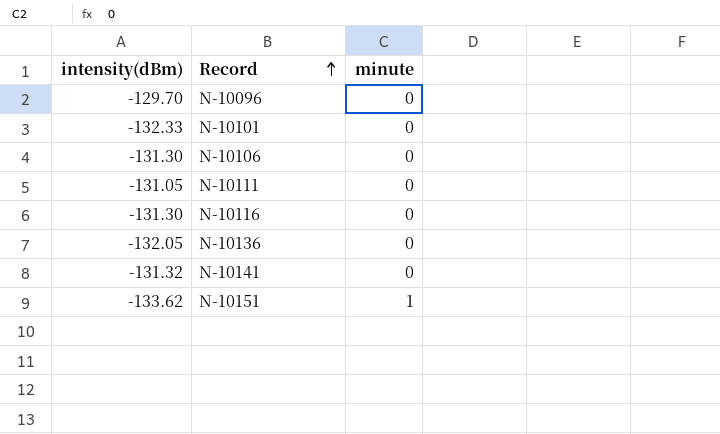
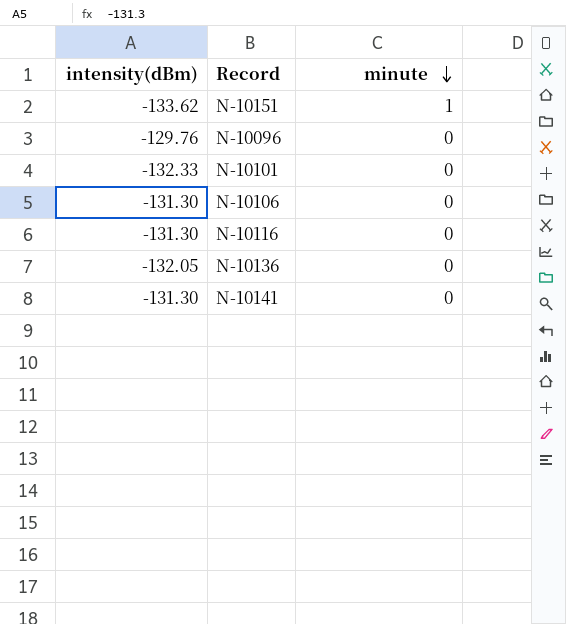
row order: Record ascending -> minute descending
row N-10111: -131.05 | 0 -> none
N-10096 | intensity(dBm): -129.70 -> -129.76
N-10141 | intensity(dBm): -131.32 -> -131.30

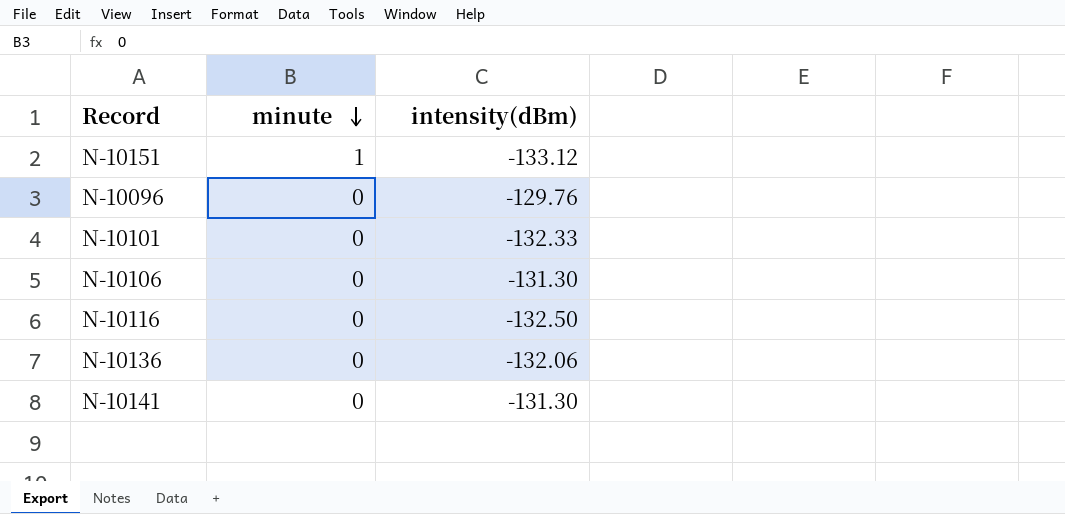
column intensity(dBm) | position: 1 -> 3
N-10151 | intensity(dBm): -133.62 -> -133.12
N-10116 | intensity(dBm): -131.30 -> -132.50
N-10136 | intensity(dBm): -132.05 -> -132.06

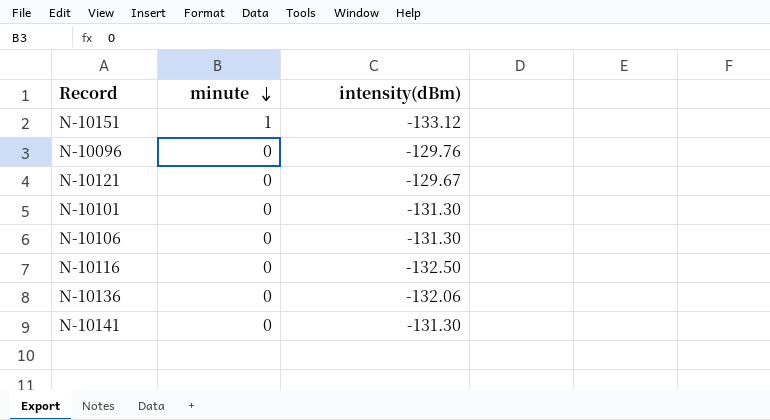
row N-10121: none -> 0 | -129.67
N-10101 | intensity(dBm): -132.33 -> -131.30

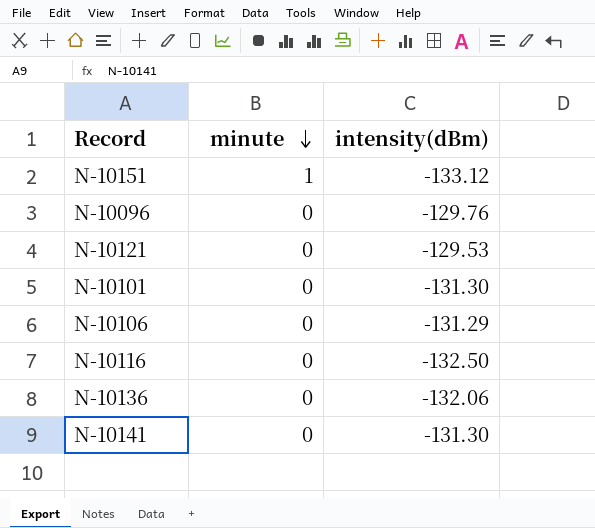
N-10121 | intensity(dBm): -129.67 -> -129.53
N-10106 | intensity(dBm): -131.30 -> -131.29

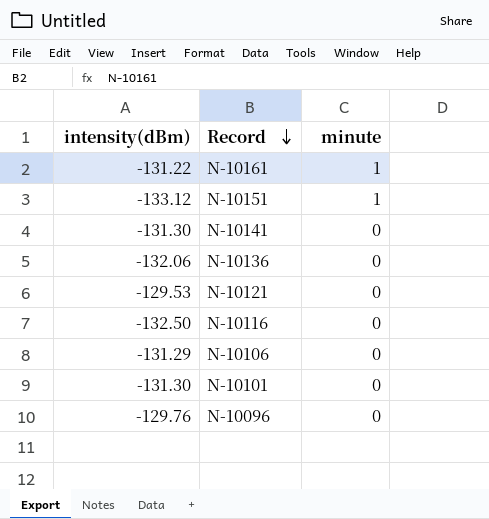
row order: minute descending -> Record descending
column intensity(dBm) | position: 3 -> 1
row N-10161: none -> -131.22 | 1

